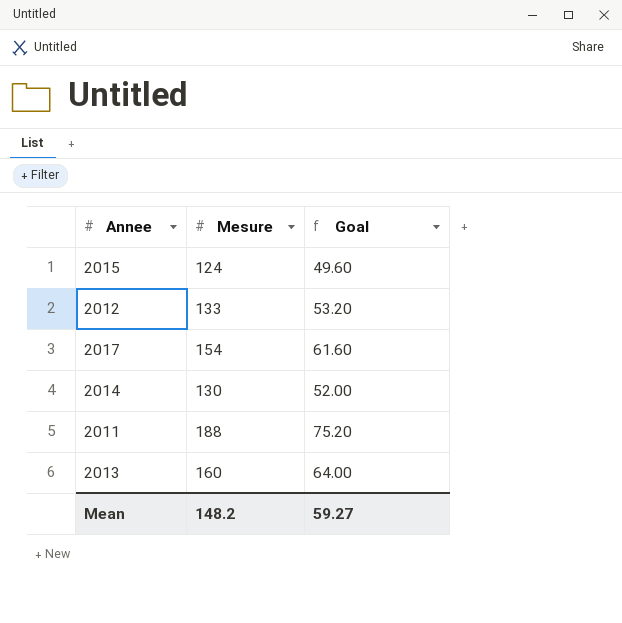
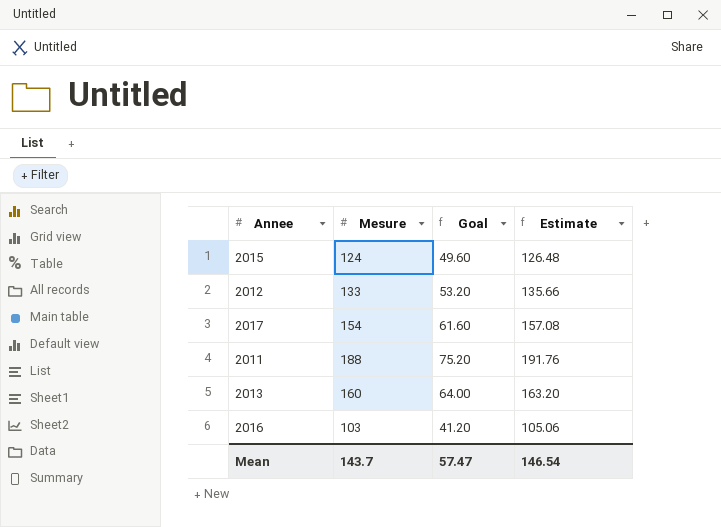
column Estimate | formula: none -> [Mesure] * 1.02
row 2014: 130 | 52.00 -> none
row 2016: none -> 103 | 41.20 | 105.06
Mean | Mesure: 148.2 -> 143.7
Mean | Goal: 59.27 -> 57.47

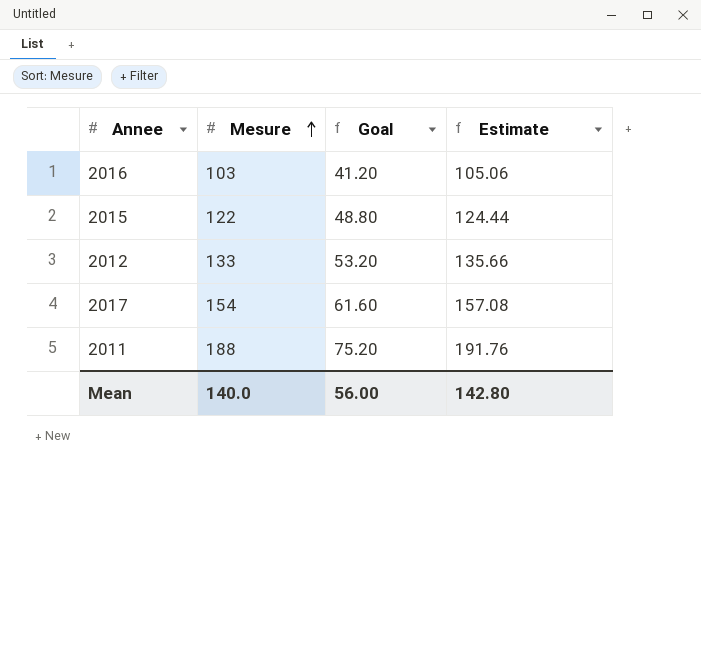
row order: none -> Mesure ascending
row 2013: 160 | 64.00 | 163.20 -> none
2015 | Mesure: 124 -> 122
2015 | Goal: 49.60 -> 48.80
2015 | Estimate: 126.48 -> 124.44
Mean | Mesure: 143.7 -> 140.0
Mean | Goal: 57.47 -> 56.00
Mean | Estimate: 146.54 -> 142.80

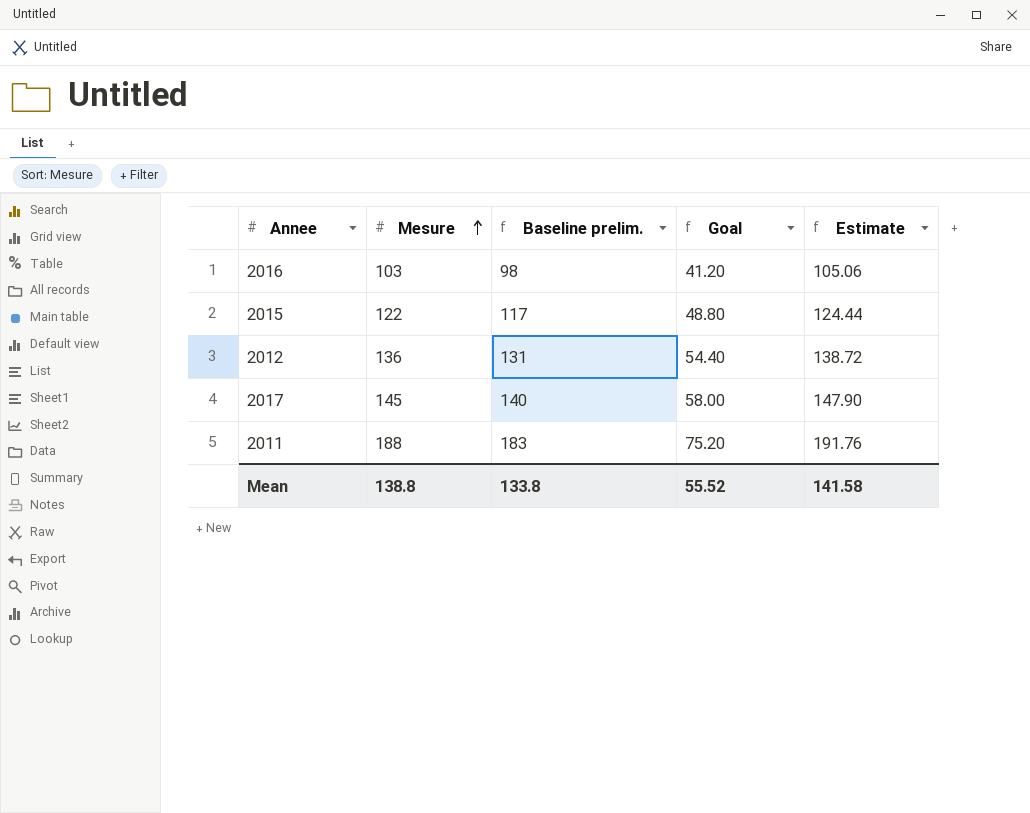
column Baseline prelim. | formula: none -> [Mesure] - 5
2012 | Mesure: 133 -> 136
2012 | Goal: 53.20 -> 54.40
2012 | Estimate: 135.66 -> 138.72
2017 | Mesure: 154 -> 145
2017 | Goal: 61.60 -> 58.00
2017 | Estimate: 157.08 -> 147.90
Mean | Mesure: 140.0 -> 138.8
Mean | Goal: 56.00 -> 55.52
Mean | Estimate: 142.80 -> 141.58

